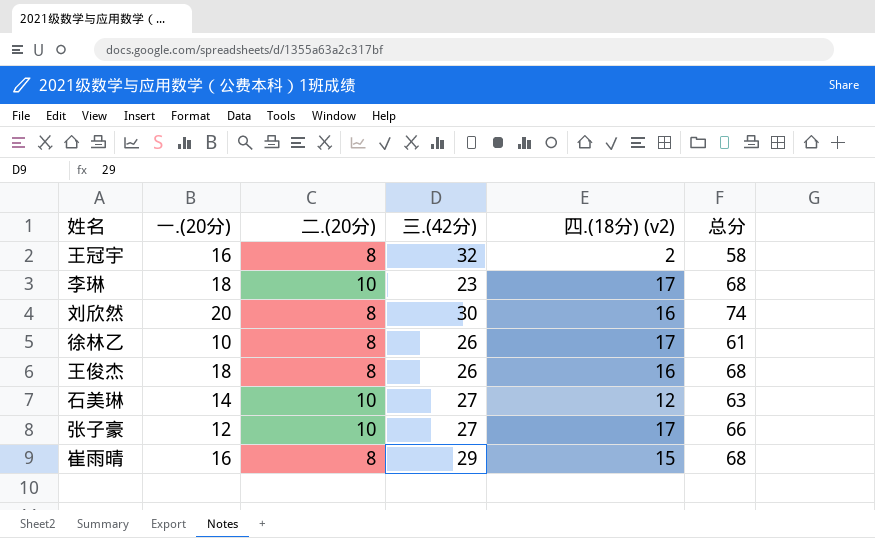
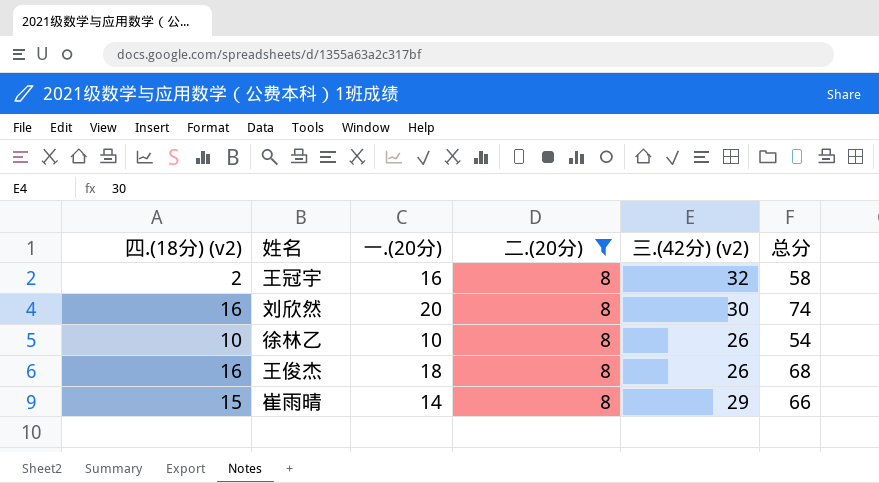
filter: none -> 二.(20分) = 8
column 四.(18分) (v2) | position: 5 -> 1
column name: 三.(42分) -> 三.(42分) (v2)
徐林乙 | 四.(18分) (v2): 17 -> 10
徐林乙 | 总分: 61 -> 54
崔雨晴 | 一.(20分): 16 -> 14
崔雨晴 | 总分: 68 -> 66

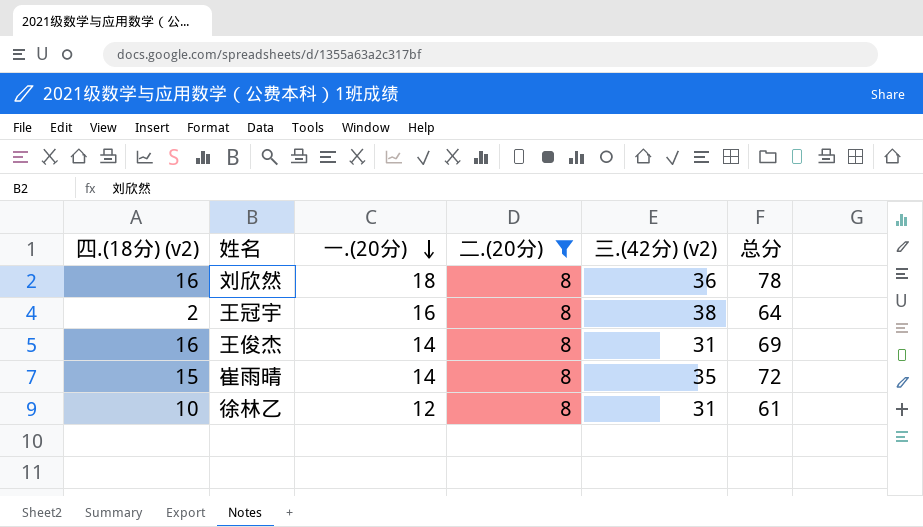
row order: none -> 一.(20分) descending
刘欣然 | 一.(20分): 20 -> 18
刘欣然 | 三.(42分) (v2): 30 -> 36
刘欣然 | 总分: 74 -> 78
王冠宇 | 三.(42分) (v2): 32 -> 38
王冠宇 | 总分: 58 -> 64
王俊杰 | 一.(20分): 18 -> 14
王俊杰 | 三.(42分) (v2): 26 -> 31
王俊杰 | 总分: 68 -> 69
崔雨晴 | 三.(42分) (v2): 29 -> 35
崔雨晴 | 总分: 66 -> 72
徐林乙 | 一.(20分): 10 -> 12
徐林乙 | 三.(42分) (v2): 26 -> 31
徐林乙 | 总分: 54 -> 61

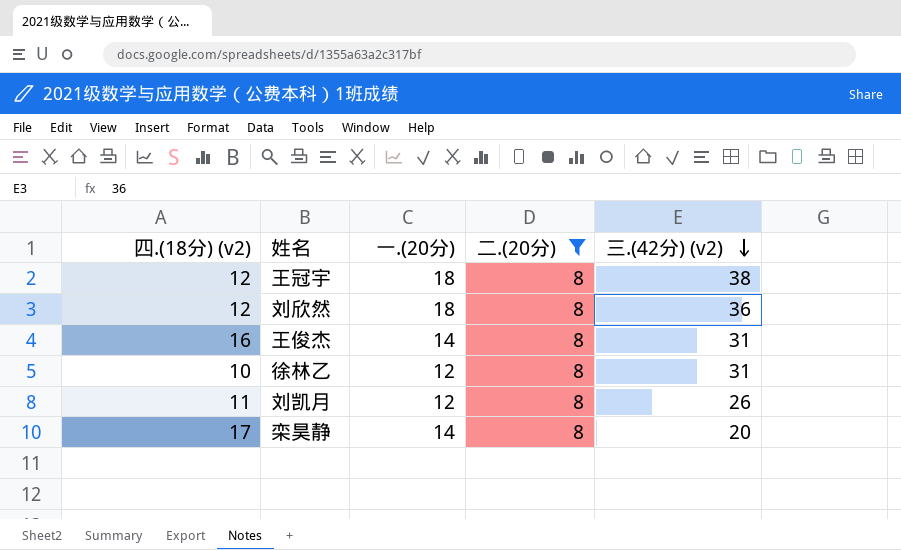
row order: 一.(20分) descending -> 三.(42分) (v2) descending
column 总分 | formula: [四.(18分) (v2)] + [一.(20分)] + [二.(20分)] + [三.(42分) (v2)] -> none
row 崔雨晴: 15 | 14 | 8 | 35 | 72 -> none
王冠宇 | 四.(18分) (v2): 2 -> 12
王冠宇 | 一.(20分): 16 -> 18
刘欣然 | 四.(18分) (v2): 16 -> 12
row 刘凯月: none -> 11 | 12 | 8 | 26
row 栾昊静: none -> 17 | 14 | 8 | 20

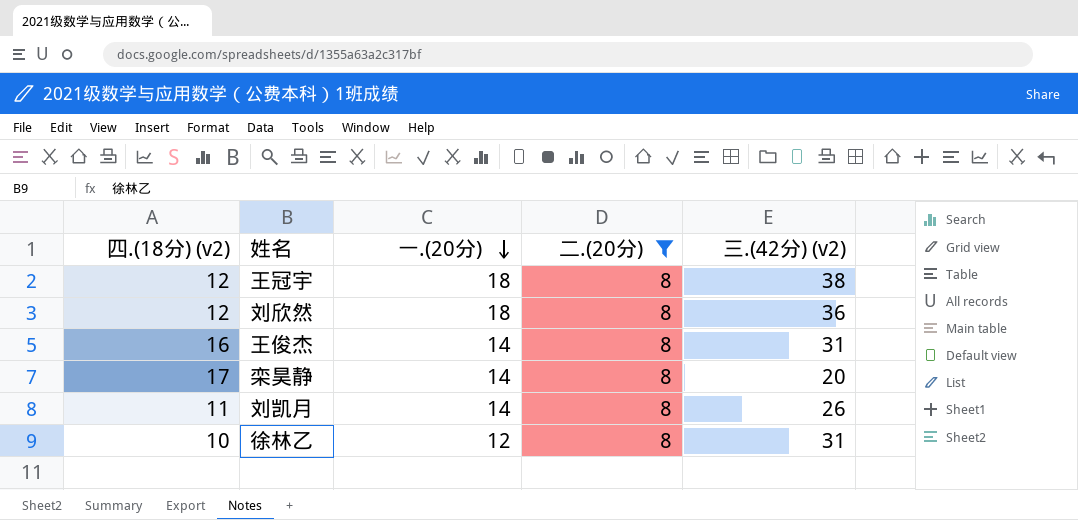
row order: 三.(42分) (v2) descending -> 一.(20分) descending
刘凯月 | 一.(20分): 12 -> 14

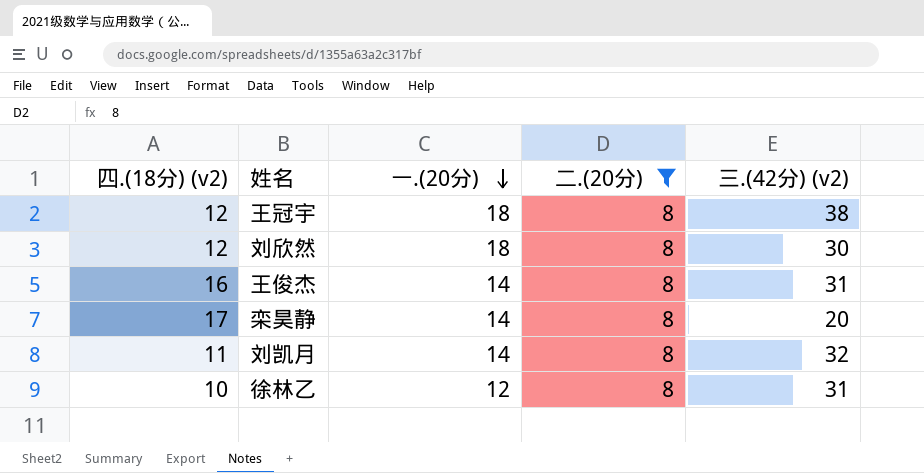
刘欣然 | 三.(42分) (v2): 36 -> 30
刘凯月 | 三.(42分) (v2): 26 -> 32

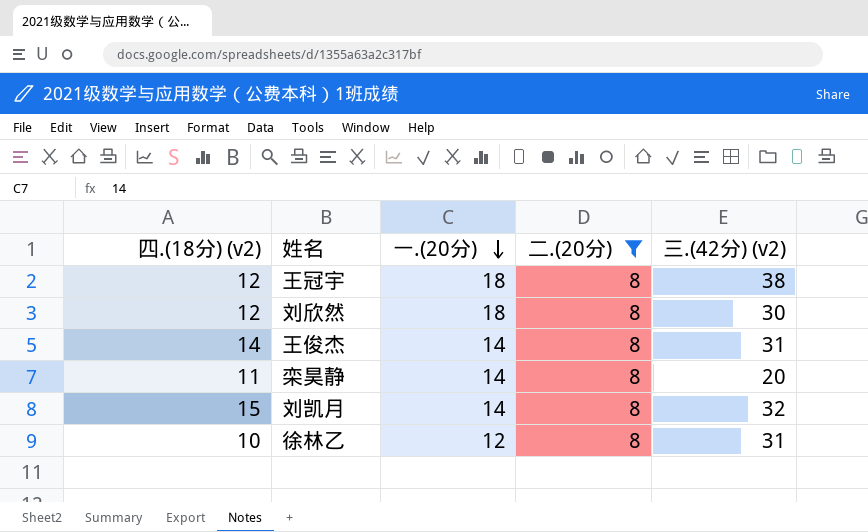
王俊杰 | 四.(18分) (v2): 16 -> 14
栾昊静 | 四.(18分) (v2): 17 -> 11
刘凯月 | 四.(18分) (v2): 11 -> 15

